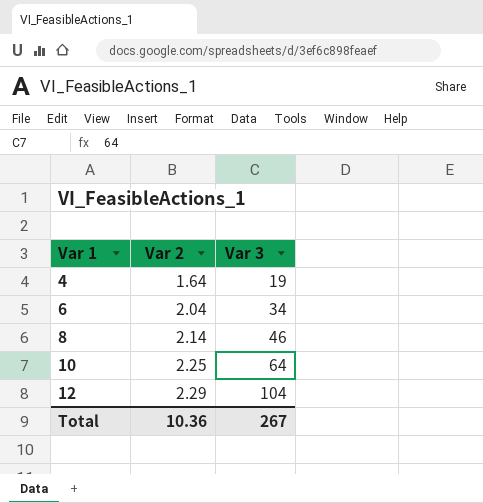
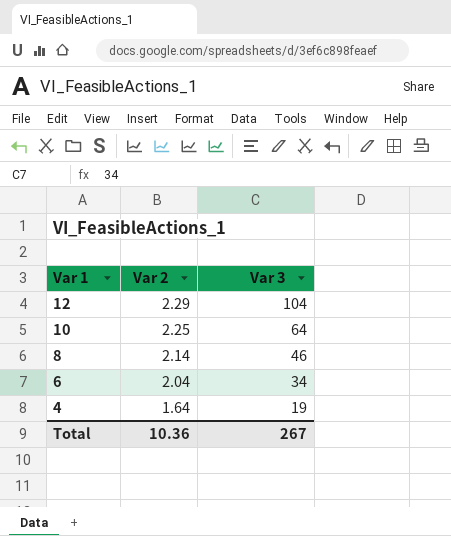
row order: Var 1 ascending -> Var 1 descending

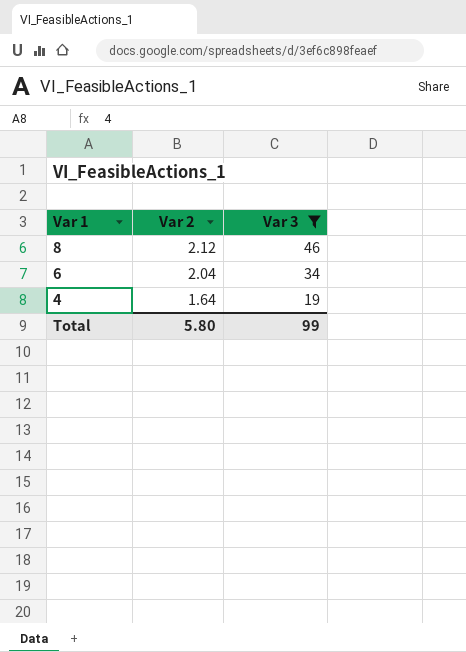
filter: none -> Var 3 <= 46
8 | Var 2: 2.14 -> 2.12
Total | Var 2: 10.36 -> 5.80
Total | Var 3: 267 -> 99

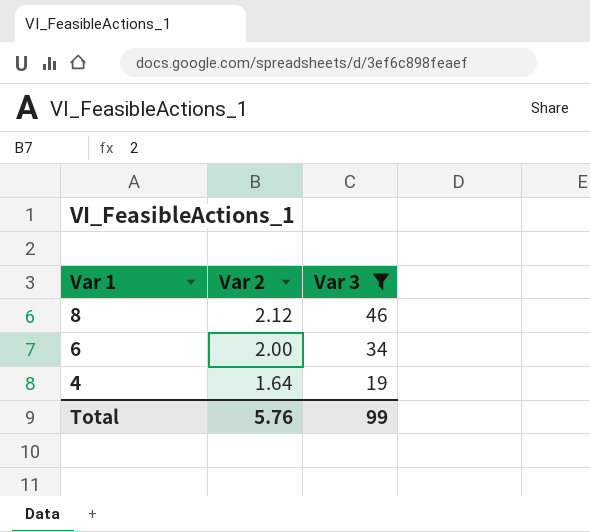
6 | Var 2: 2.04 -> 2.00
Total | Var 2: 5.80 -> 5.76

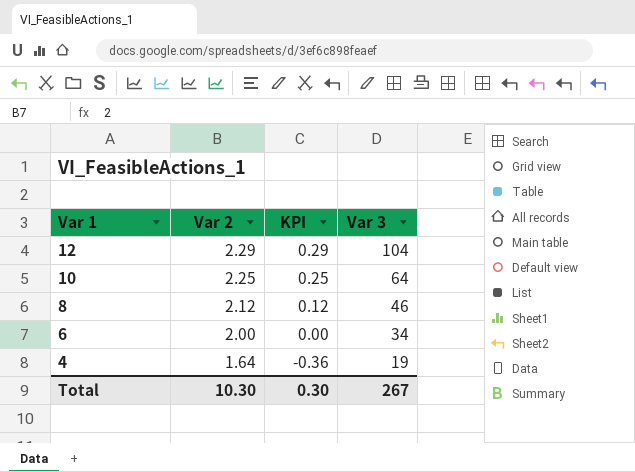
filter: Var 3 <= 46 -> none
column KPI | formula: none -> [Var 2] - 2
Total | Var 2: 5.76 -> 10.30
Total | Var 3: 99 -> 267

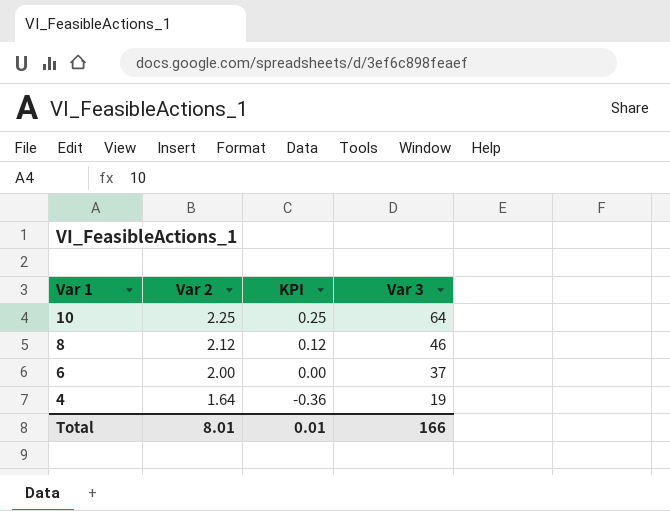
row 12: 2.29 | 0.29 | 104 -> none
6 | Var 3: 34 -> 37
Total | Var 2: 10.30 -> 8.01
Total | KPI: 0.30 -> 0.01
Total | Var 3: 267 -> 166

